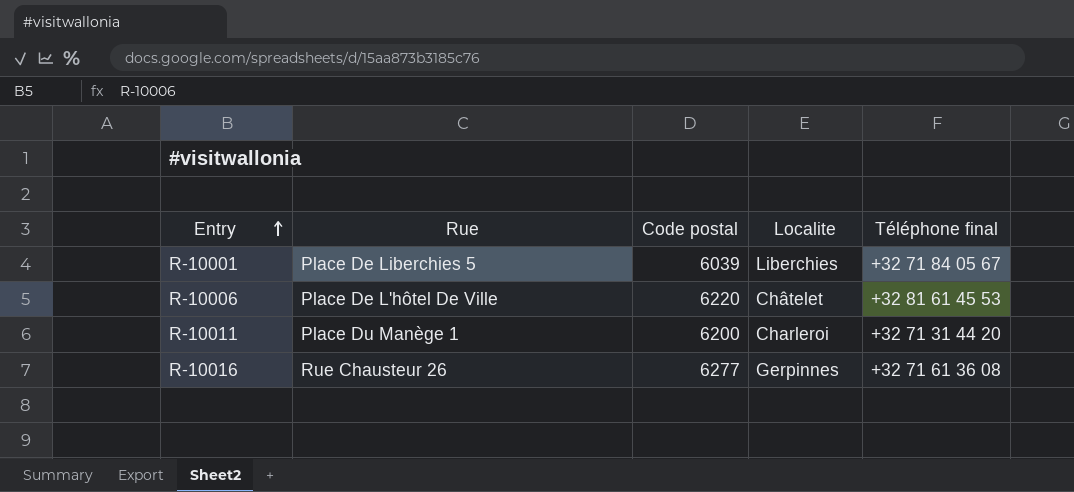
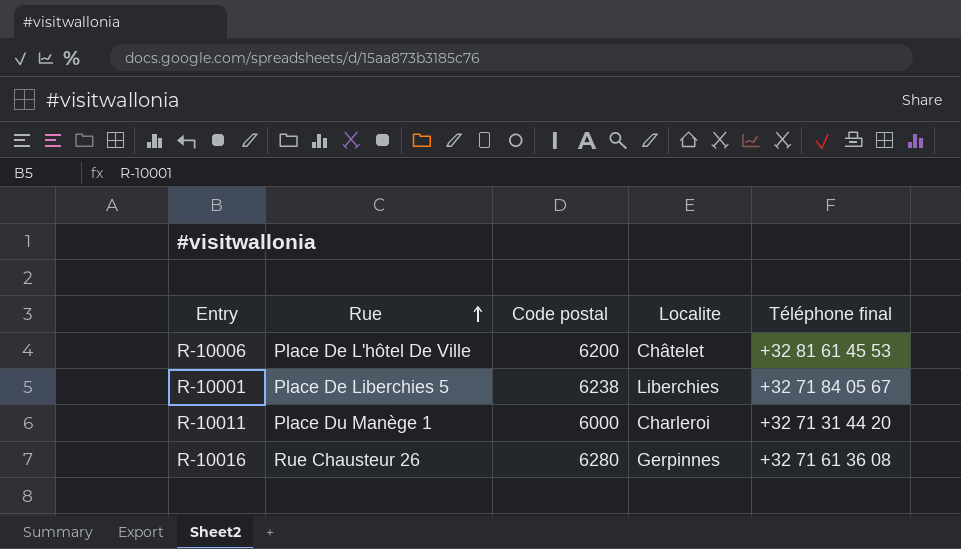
row order: Entry ascending -> Rue ascending
R-10006 | Code postal: 6220 -> 6200
R-10001 | Code postal: 6039 -> 6238
R-10011 | Code postal: 6200 -> 6000
R-10016 | Code postal: 6277 -> 6280

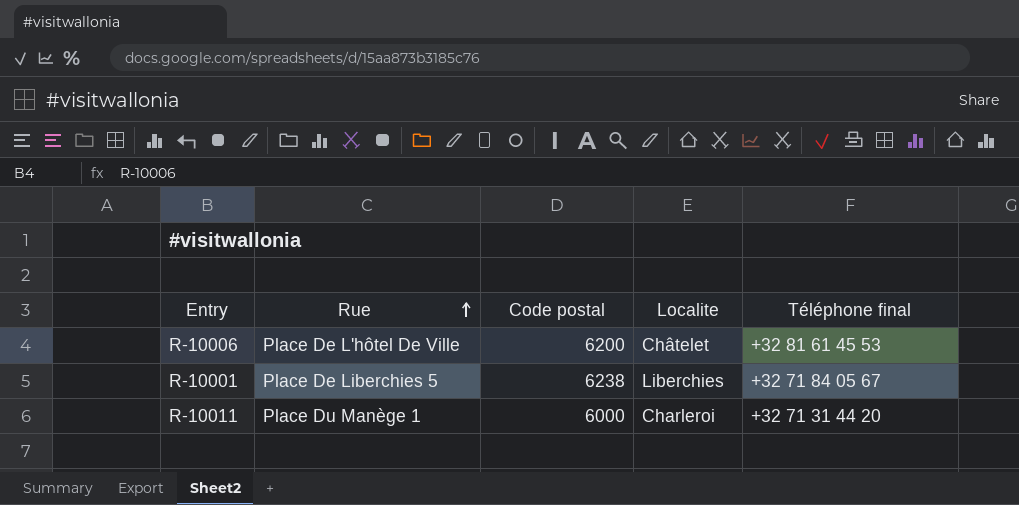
row R-10016: Rue Chausteur 26 | 6280 | Gerpinnes | +32 71 61 36 08 -> none

